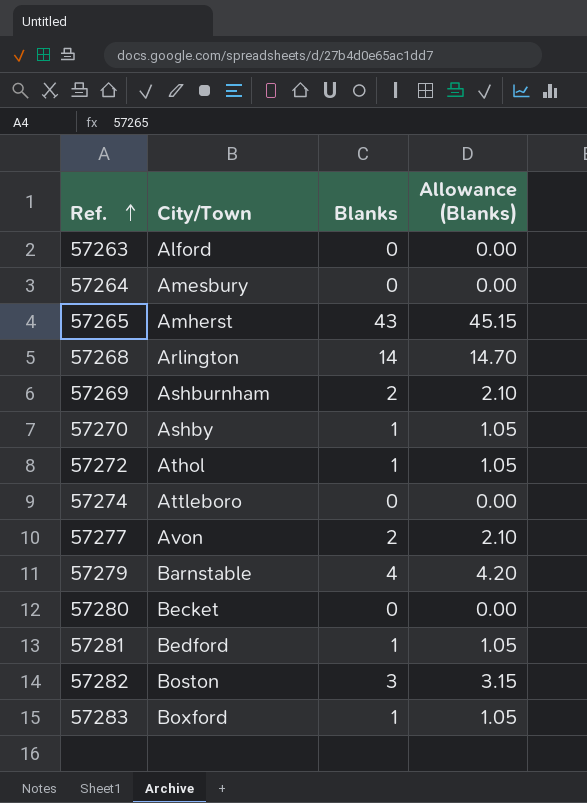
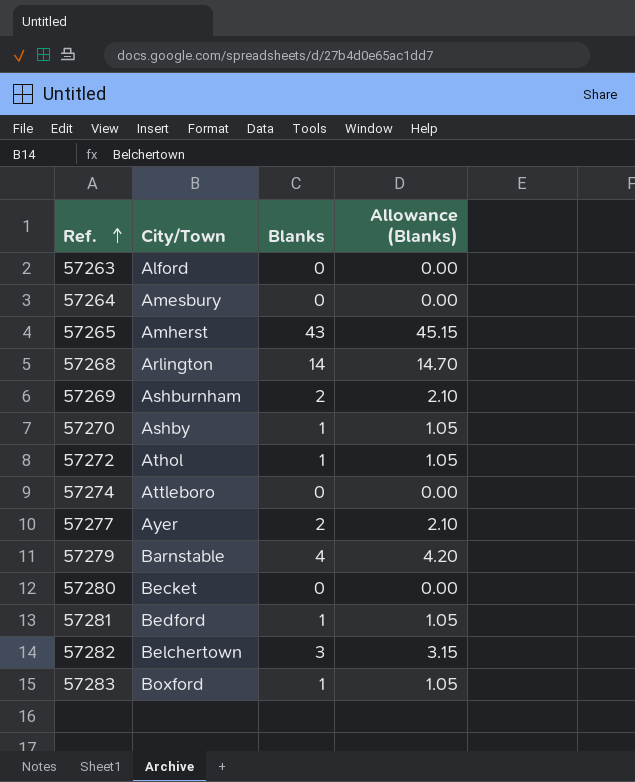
57277 | City/Town: Avon -> Ayer
57282 | City/Town: Boston -> Belchertown

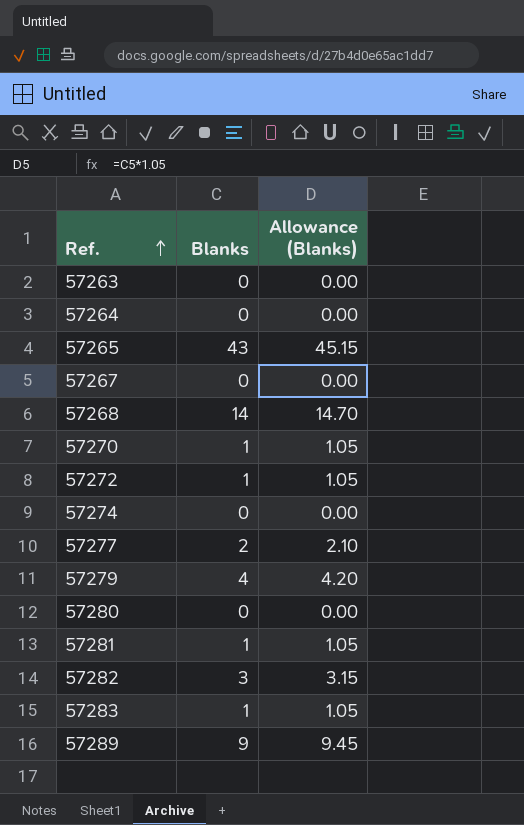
column City/Town | position: 2 -> none
row 57269: Ashburnham | 2 | 2.10 -> none
row 57267: none -> 0 | 0.00
row 57289: none -> 9 | 9.45

